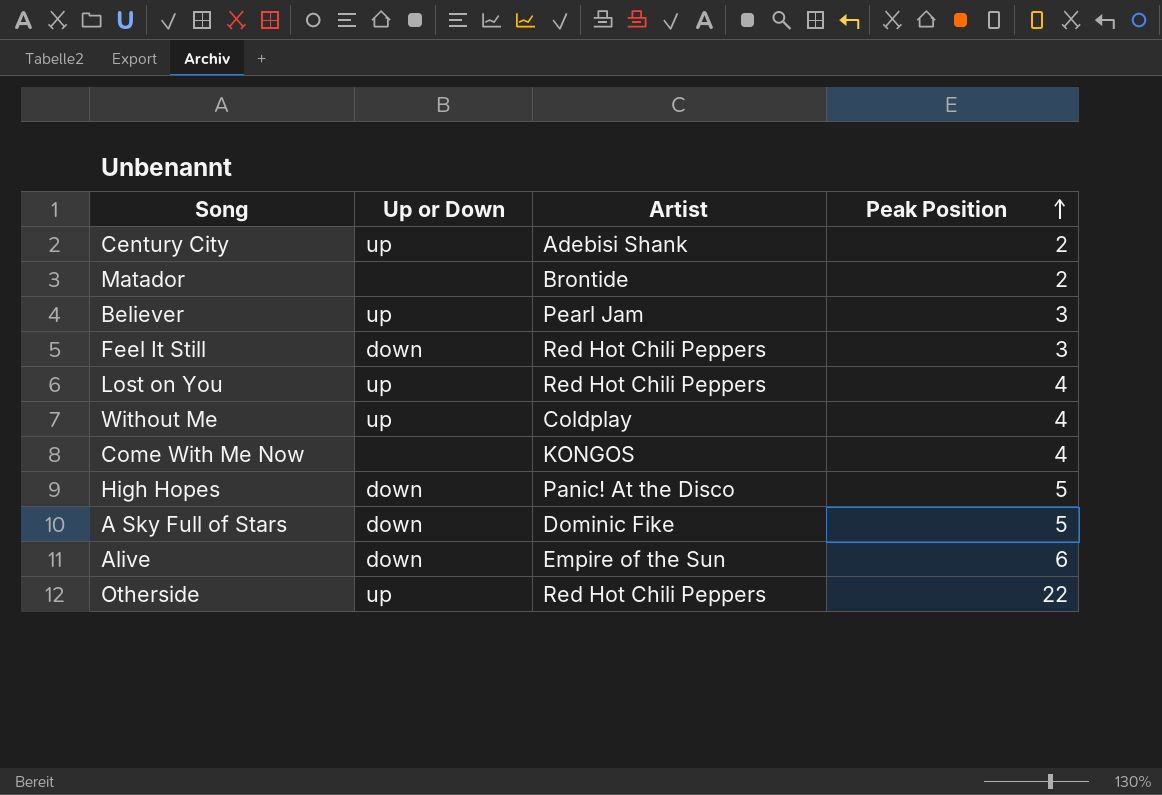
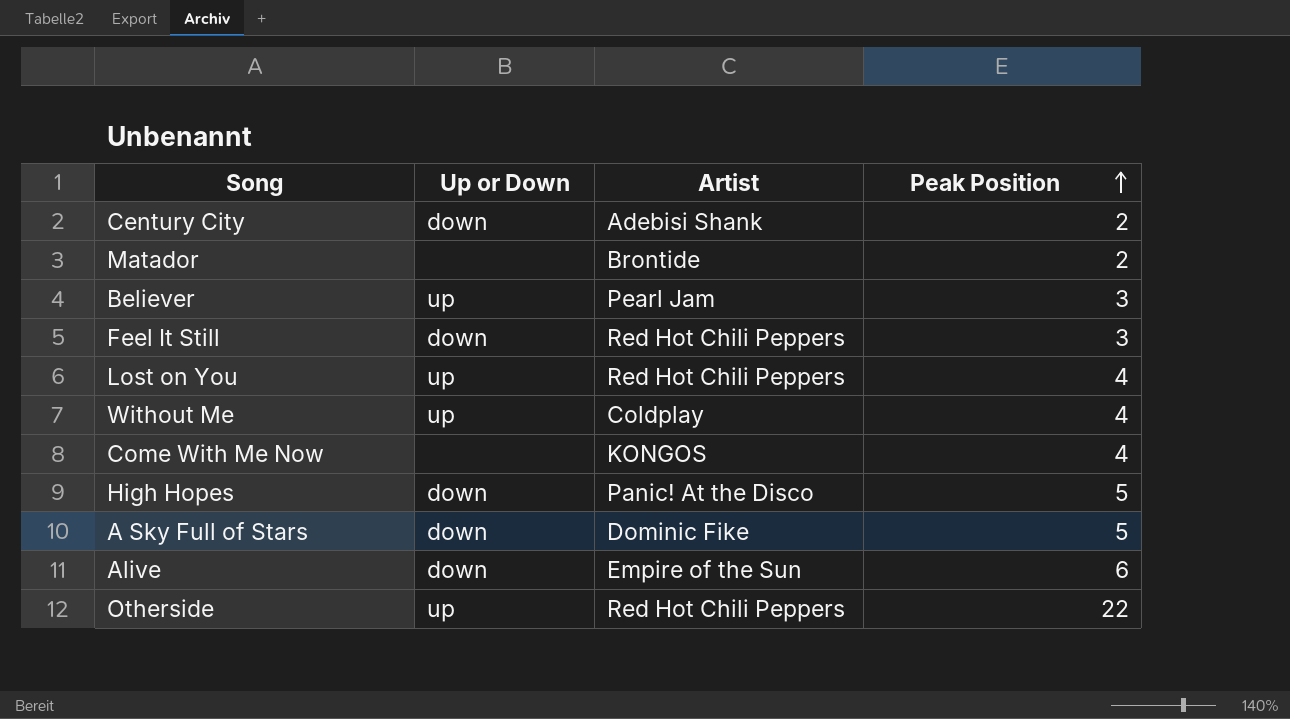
Century City | Up or Down: up -> down

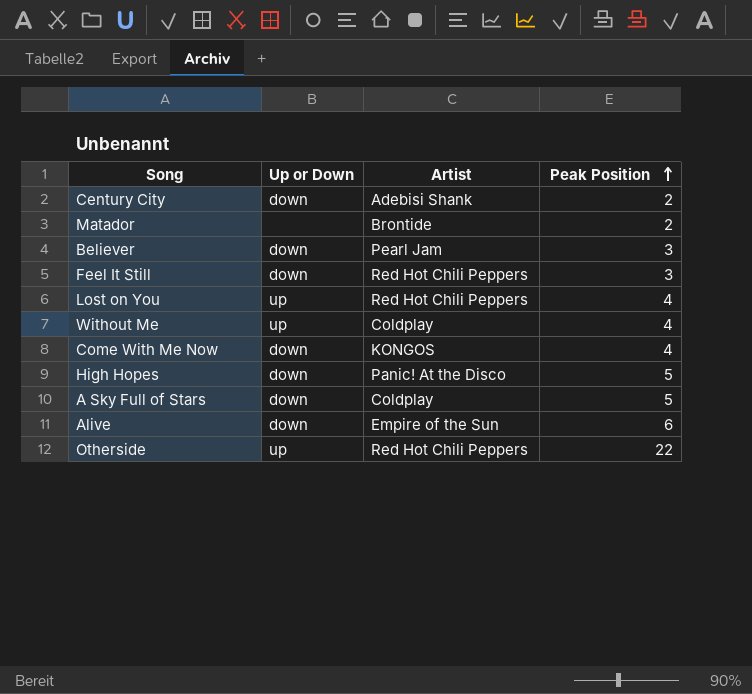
Believer | Up or Down: up -> down
Come With Me Now | Up or Down: none -> down
A Sky Full of Stars | Artist: Dominic Fike -> Coldplay

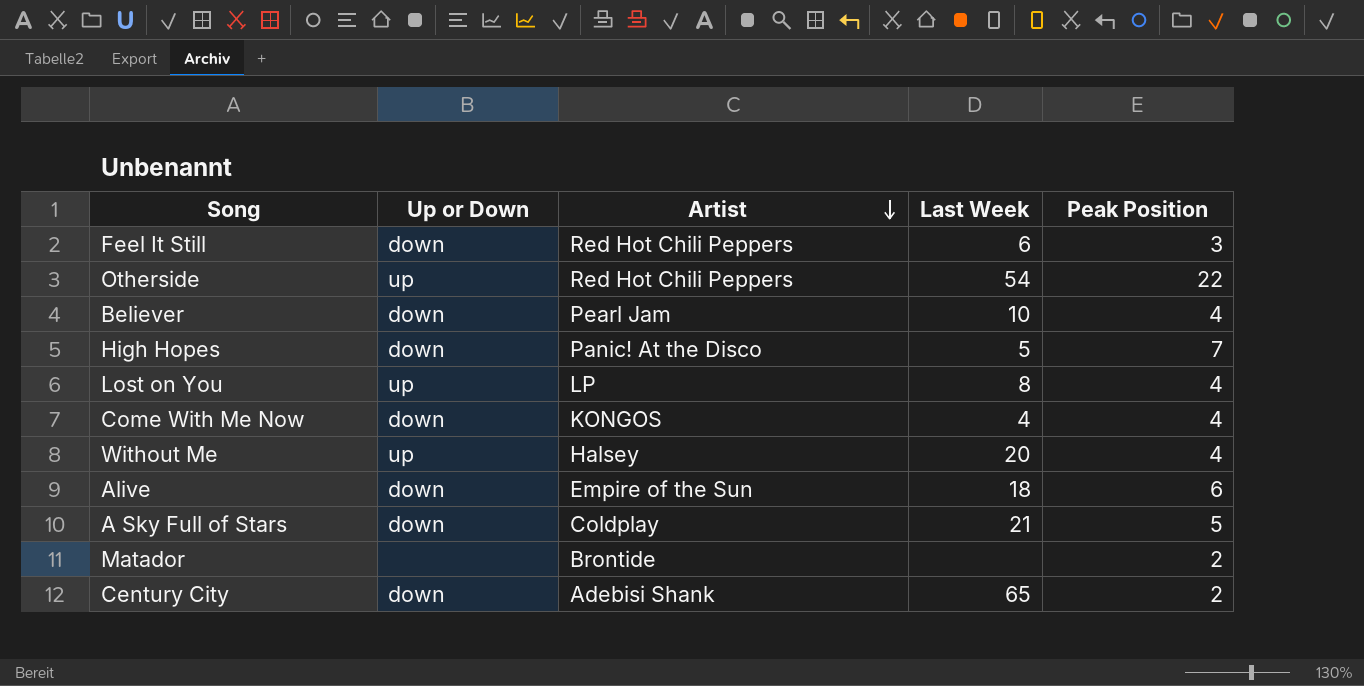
row order: Peak Position ascending -> Artist descending
column Last Week | position: none -> 4
Believer | Peak Position: 3 -> 4
High Hopes | Peak Position: 5 -> 7
Lost on You | Artist: Red Hot Chili Peppers -> LP
Without Me | Artist: Coldplay -> Halsey

